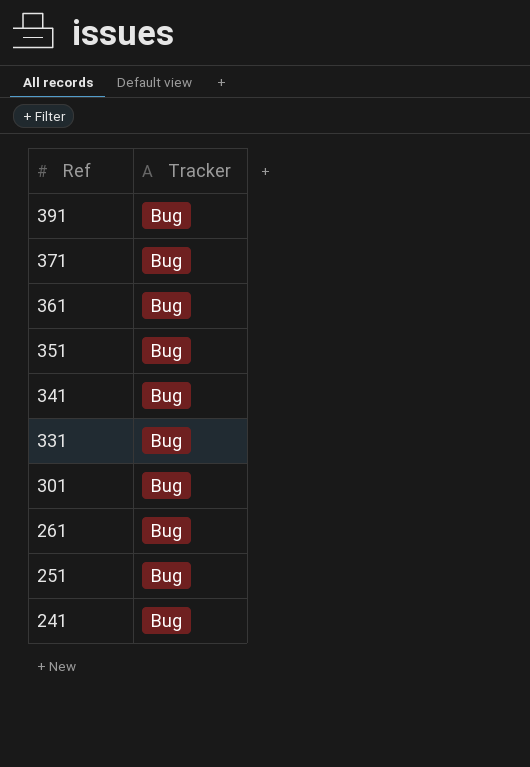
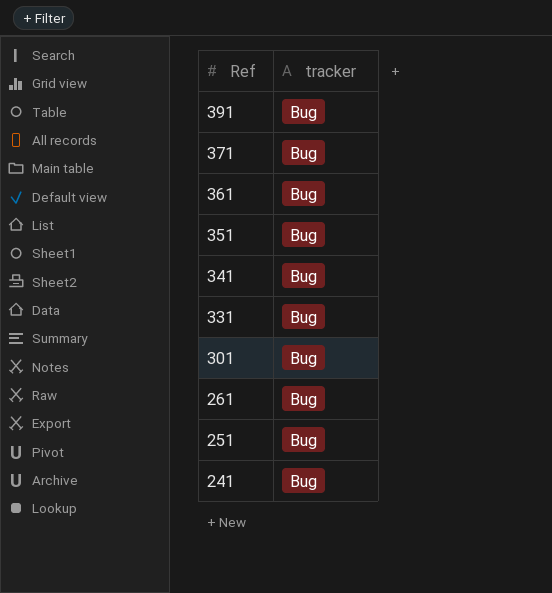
column name: Tracker -> tracker

